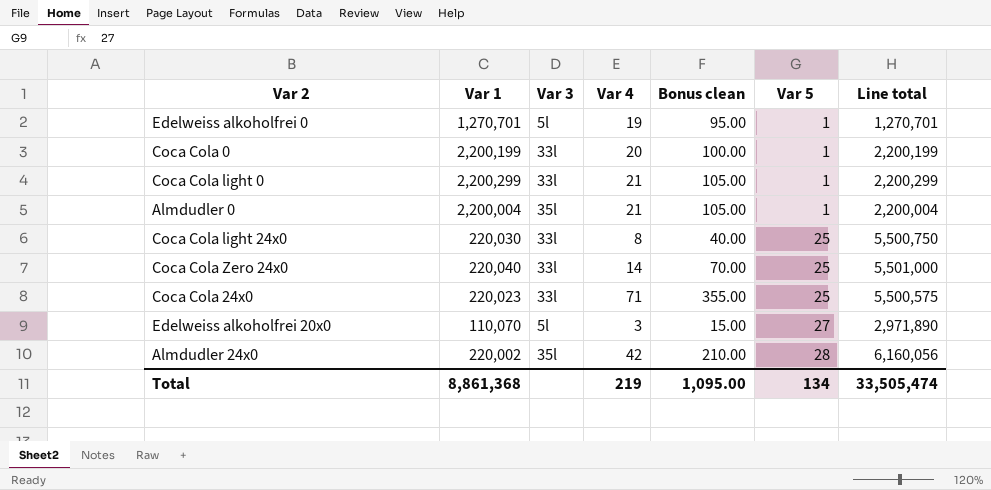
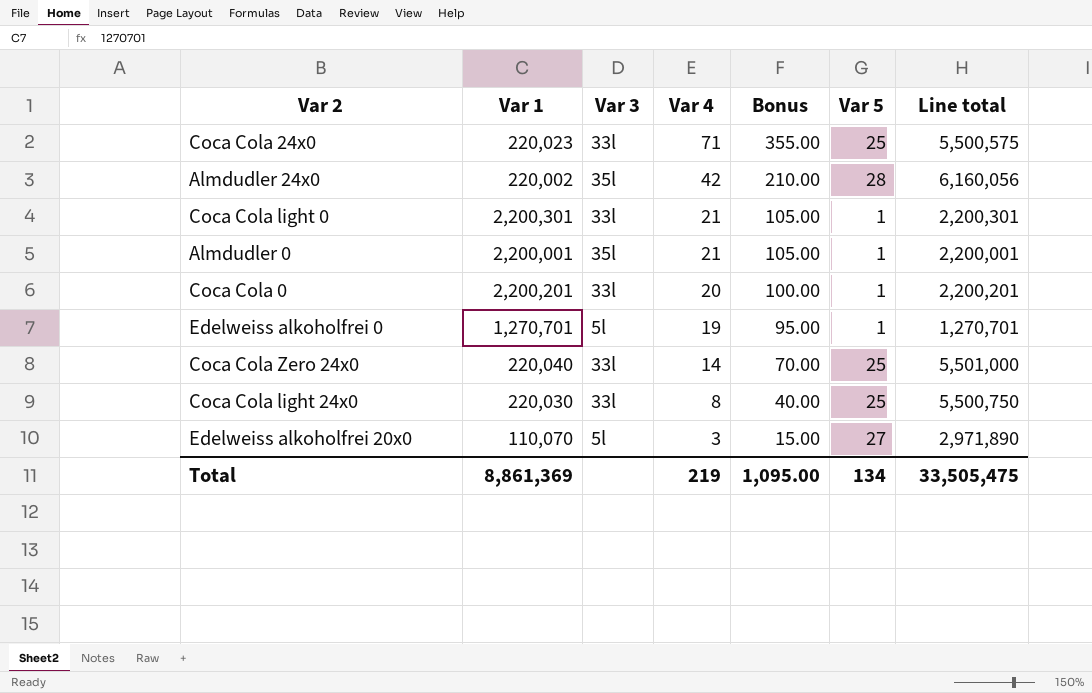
row order: Var 5 ascending -> Var 4 descending
column name: Bonus clean -> Bonus
Coca Cola light 0 | Var 1: 2,200,299 -> 2,200,301
Coca Cola light 0 | Line total: 2,200,299 -> 2,200,301
Almdudler 0 | Var 1: 2,200,004 -> 2,200,001
Almdudler 0 | Line total: 2,200,004 -> 2,200,001
Coca Cola 0 | Var 1: 2,200,199 -> 2,200,201
Coca Cola 0 | Line total: 2,200,199 -> 2,200,201
Total | Var 1: 8,861,368 -> 8,861,369
Total | Line total: 33,505,474 -> 33,505,475

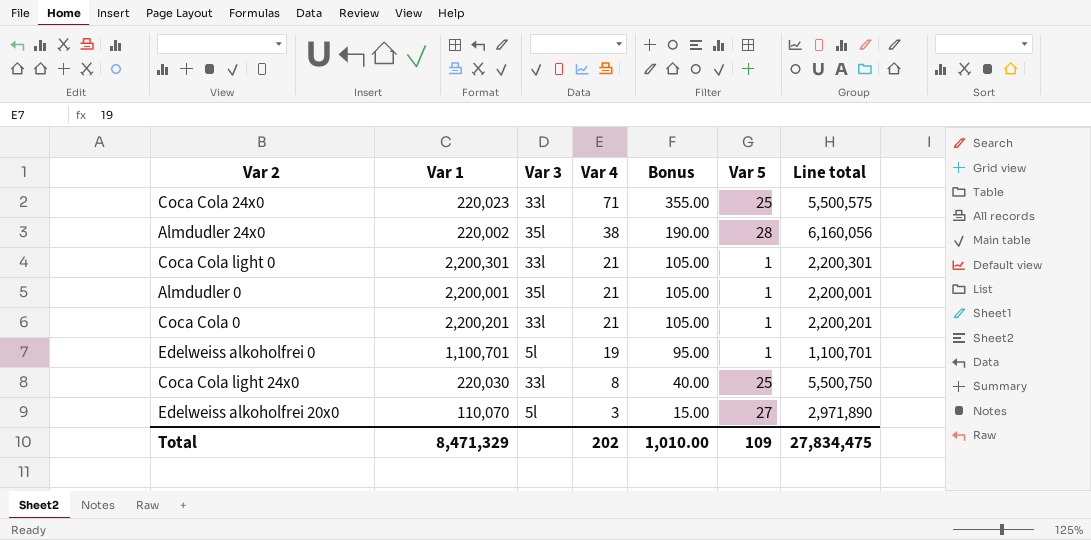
row Coca Cola Zero 24x0: 220,040 | 33l | 14 | 70.00 | 25 | 5,501,000 -> none
Almdudler 24x0 | Var 4: 42 -> 38
Almdudler 24x0 | Bonus: 210.00 -> 190.00
Coca Cola 0 | Var 4: 20 -> 21
Coca Cola 0 | Bonus: 100.00 -> 105.00
Edelweiss alkoholfrei 0 | Var 1: 1,270,701 -> 1,100,701
Edelweiss alkoholfrei 0 | Line total: 1,270,701 -> 1,100,701
Total | Var 1: 8,861,369 -> 8,471,329
Total | Var 4: 219 -> 202
Total | Bonus: 1,095.00 -> 1,010.00
Total | Var 5: 134 -> 109
Total | Line total: 33,505,475 -> 27,834,475

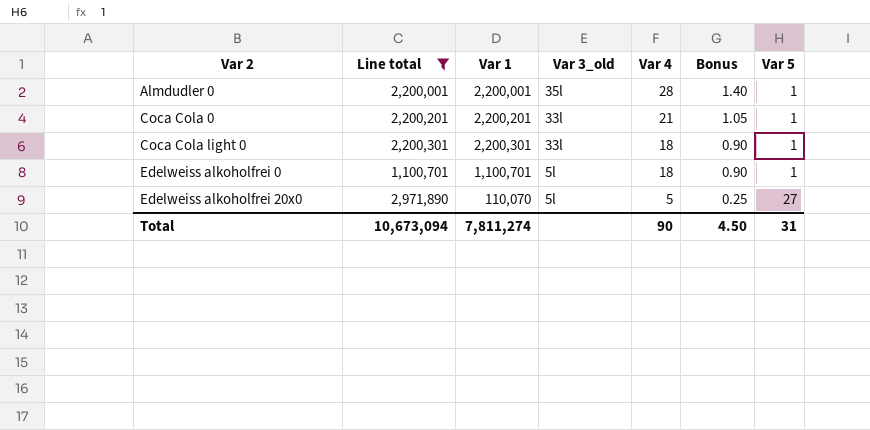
filter: none -> Line total <= 2,971,890
row order: Var 4 descending -> Var 2 ascending
column Line total | position: 7 -> 2
column name: Var 3 -> Var 3_old
column Bonus | formula: [Var 4] * 5 -> [Var 4] * 0.05
Almdudler 0 | Var 4: 21 -> 28
Coca Cola light 0 | Var 4: 21 -> 18
Edelweiss alkoholfrei 0 | Var 4: 19 -> 18
Edelweiss alkoholfrei 20x0 | Var 4: 3 -> 5
Total | Line total: 27,834,475 -> 10,673,094
Total | Var 1: 8,471,329 -> 7,811,274
Total | Var 4: 202 -> 90
Total | Bonus: 1,010.00 -> 4.50
Total | Var 5: 109 -> 31

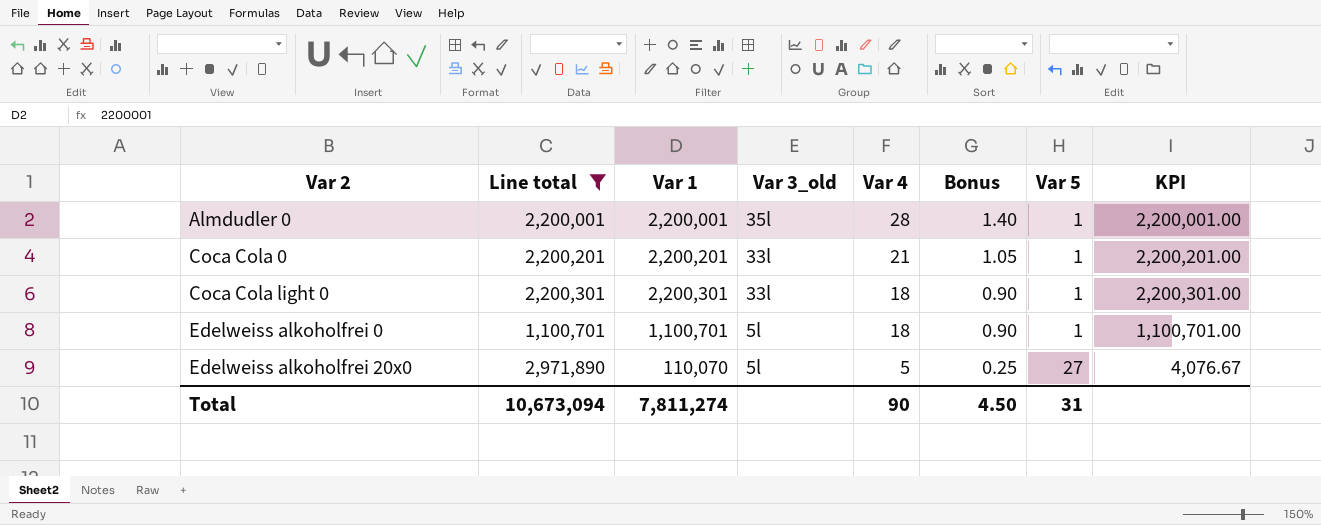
column KPI | formula: none -> [Var 1] / [Var 5]

